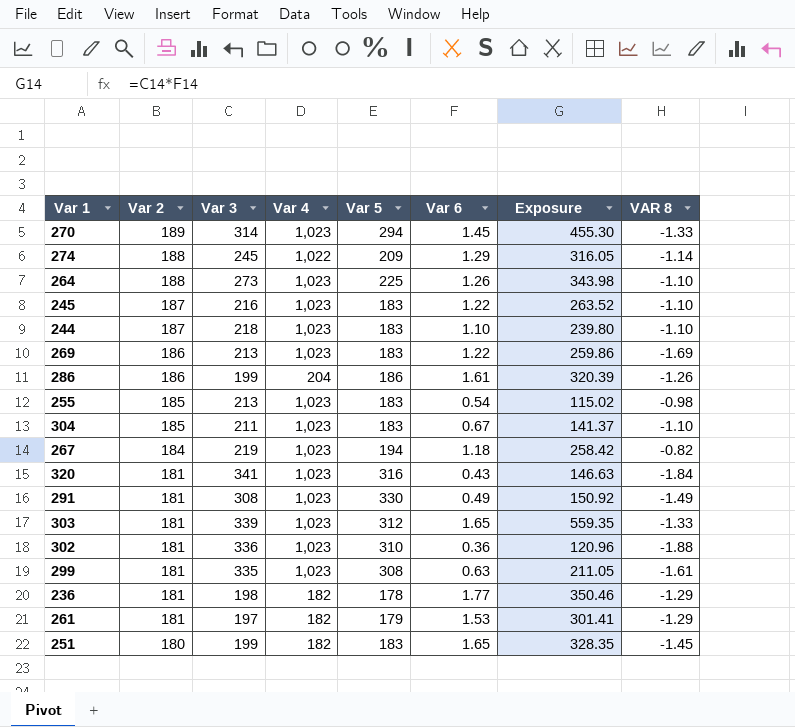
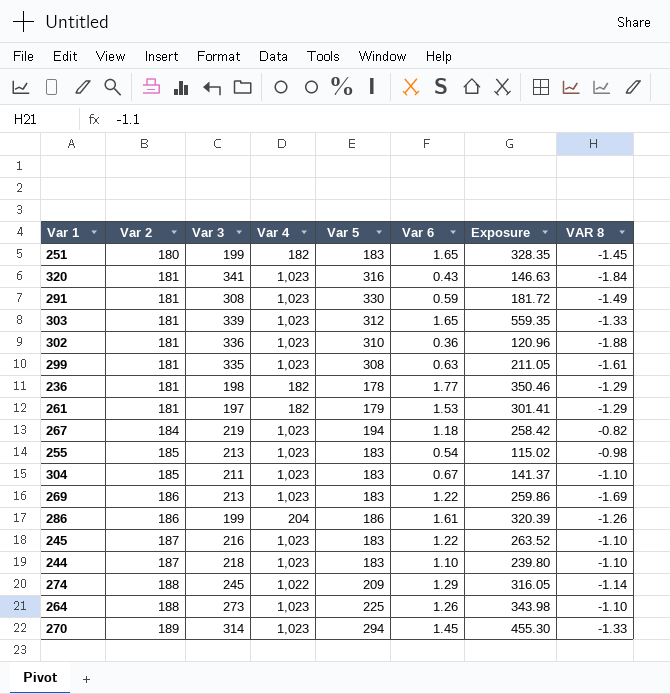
row order: Var 2 descending -> Var 2 ascending
291 | Var 6: 0.49 -> 0.59
291 | Exposure: 150.92 -> 181.72

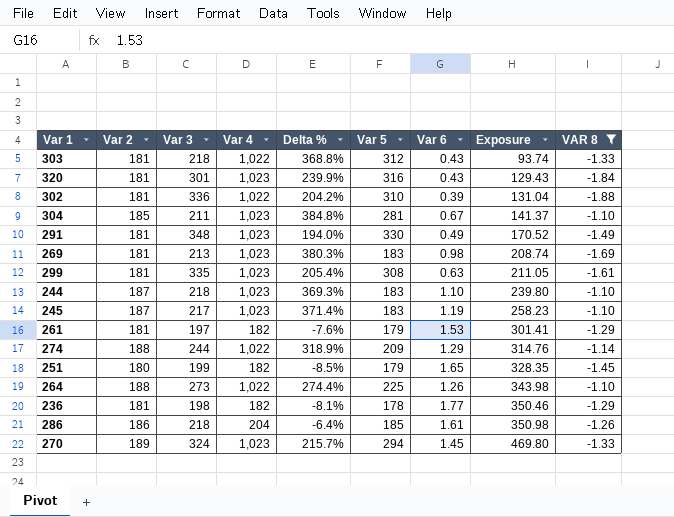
filter: none -> VAR 8 <= -1.10
row order: Var 2 ascending -> Exposure ascending
column Delta % | formula: none -> ([Var 4] - [Var 3]) / [Var 3]
303 | Var 3: 339 -> 218
303 | Var 4: 1,023 -> 1,022
303 | Var 6: 1.65 -> 0.43
303 | Exposure: 559.35 -> 93.74
320 | Var 3: 341 -> 301
320 | Exposure: 146.63 -> 129.43
302 | Var 4: 1,023 -> 1,022
302 | Var 6: 0.36 -> 0.39
302 | Exposure: 120.96 -> 131.04
304 | Var 5: 183 -> 281
291 | Var 3: 308 -> 348
291 | Var 6: 0.59 -> 0.49
291 | Exposure: 181.72 -> 170.52
269 | Var 2: 186 -> 181
269 | Var 6: 1.22 -> 0.98
269 | Exposure: 259.86 -> 208.74
245 | Var 3: 216 -> 217
245 | Var 6: 1.22 -> 1.19
245 | Exposure: 263.52 -> 258.23
274 | Var 3: 245 -> 244
274 | Exposure: 316.05 -> 314.76
251 | Var 5: 183 -> 179
264 | Var 4: 1,023 -> 1,022
286 | Var 3: 199 -> 218
286 | Var 5: 186 -> 185
286 | Exposure: 320.39 -> 350.98
270 | Var 3: 314 -> 324
270 | Exposure: 455.30 -> 469.80

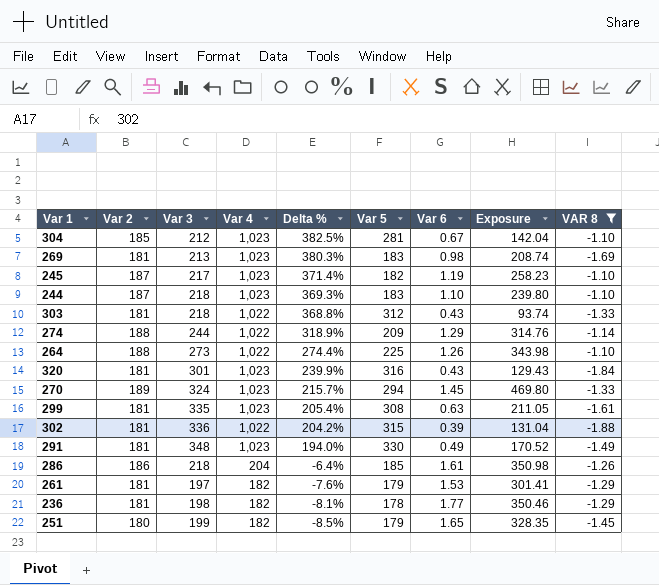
row order: Exposure ascending -> Delta % descending
304 | Var 3: 211 -> 212
304 | Delta %: 384.8% -> 382.5%
304 | Exposure: 141.37 -> 142.04
245 | Var 5: 183 -> 182
302 | Var 5: 310 -> 315

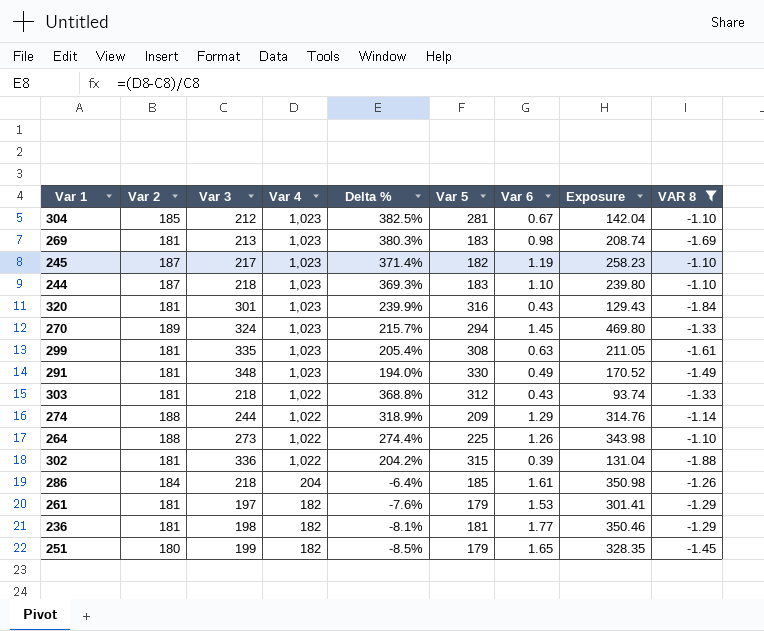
row order: Delta % descending -> Var 4 descending
286 | Var 2: 186 -> 184
236 | Var 5: 178 -> 181

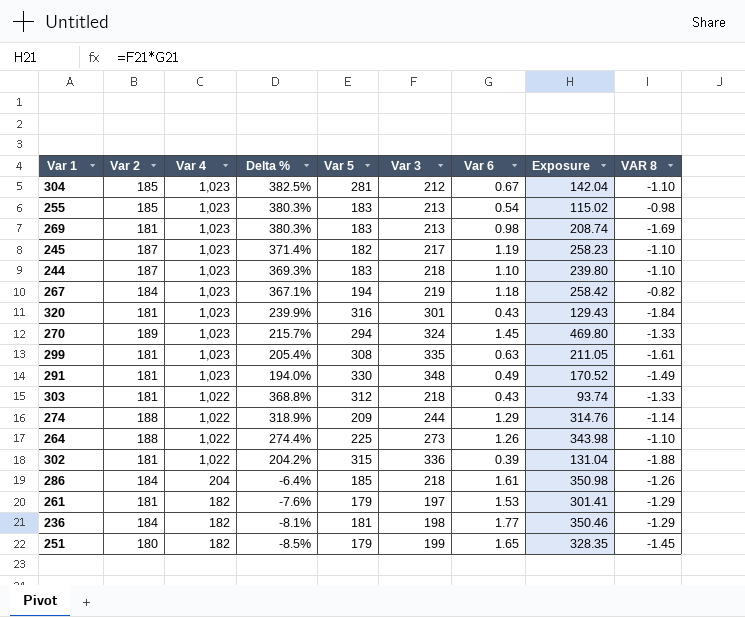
filter: VAR 8 <= -1.10 -> none
column Var 3 | position: 3 -> 6
236 | Var 2: 181 -> 184

